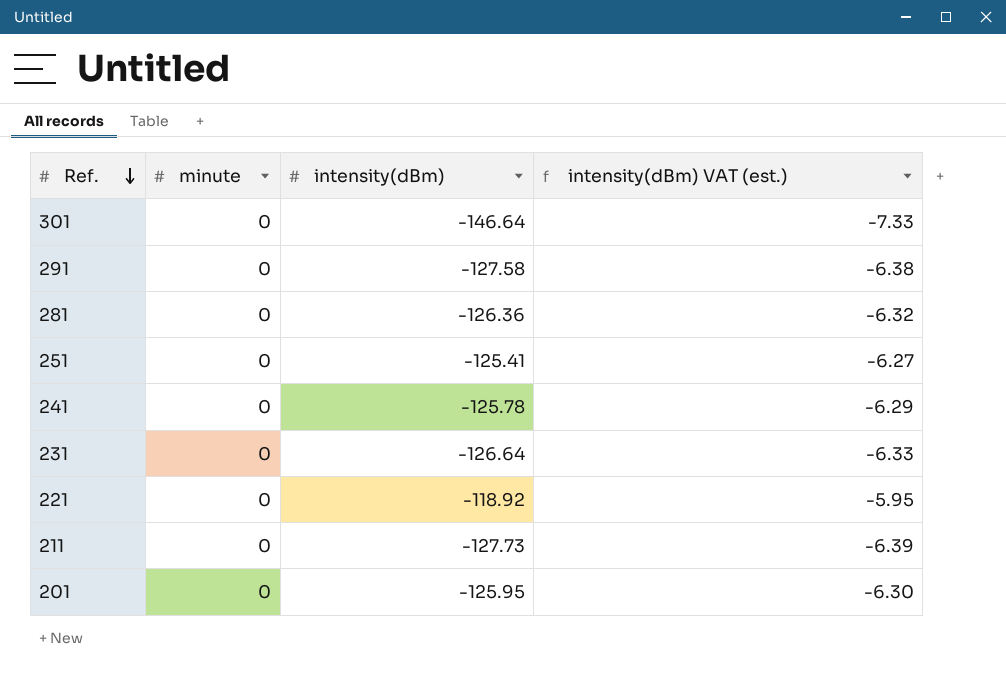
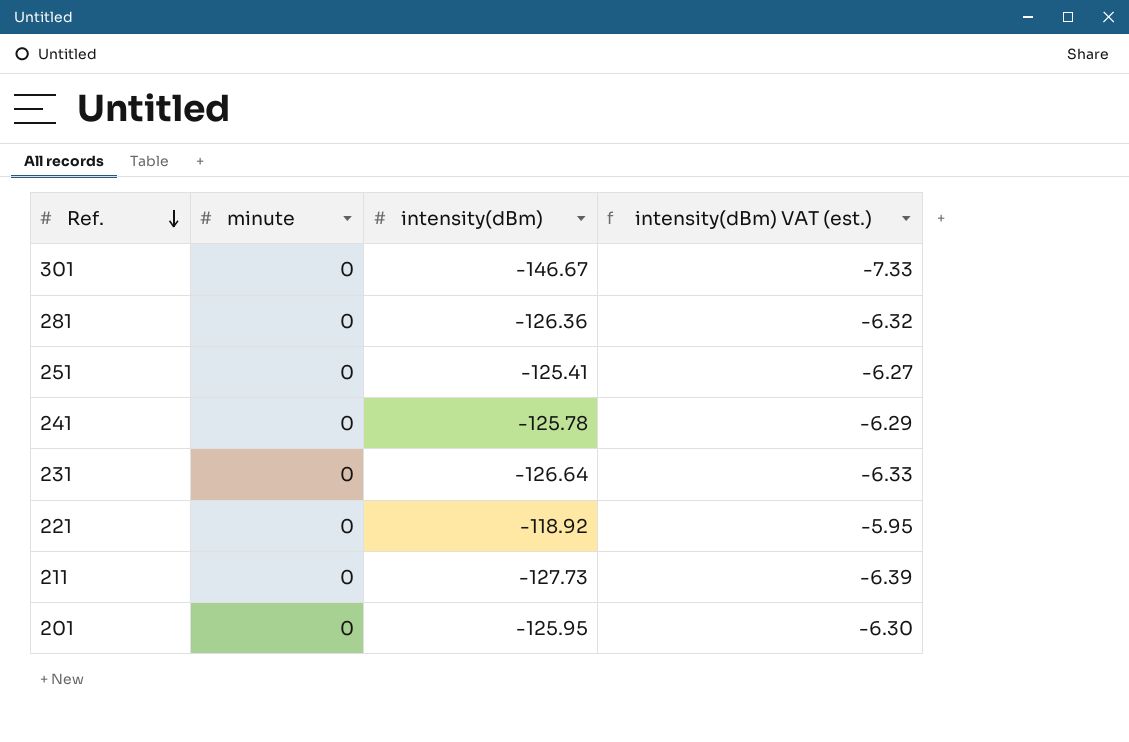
row 291: 0 | -127.58 | -6.38 -> none
301 | intensity(dBm): -146.64 -> -146.67

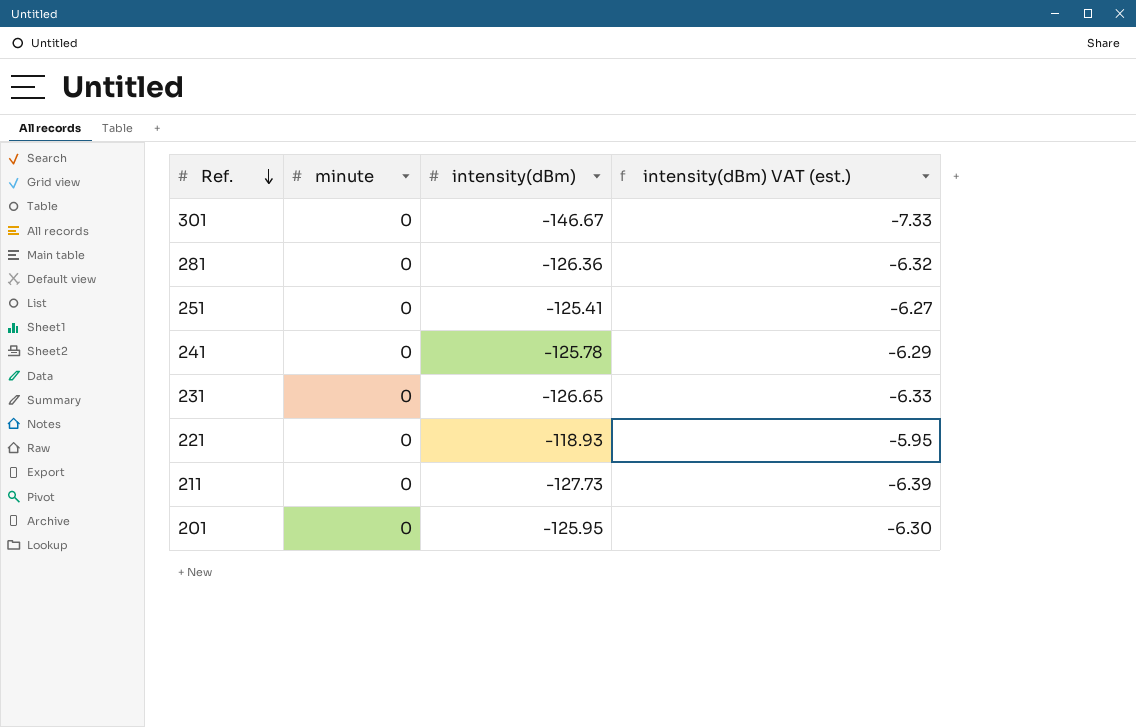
231 | intensity(dBm): -126.64 -> -126.65
221 | intensity(dBm): -118.92 -> -118.93

